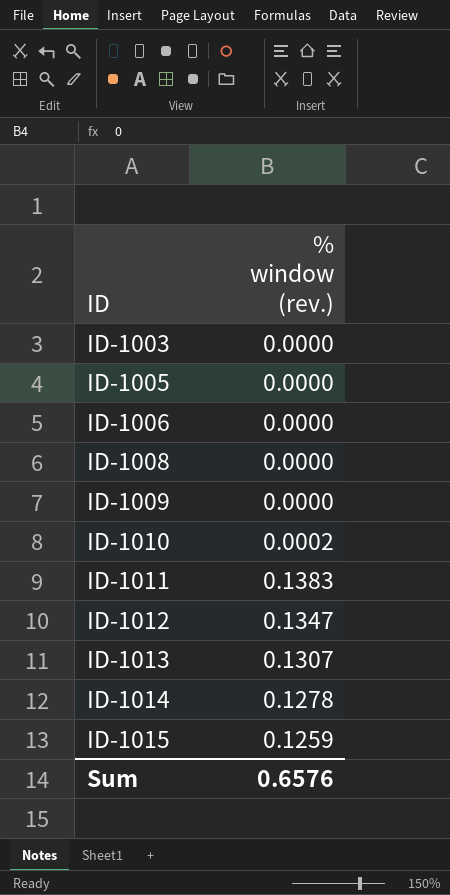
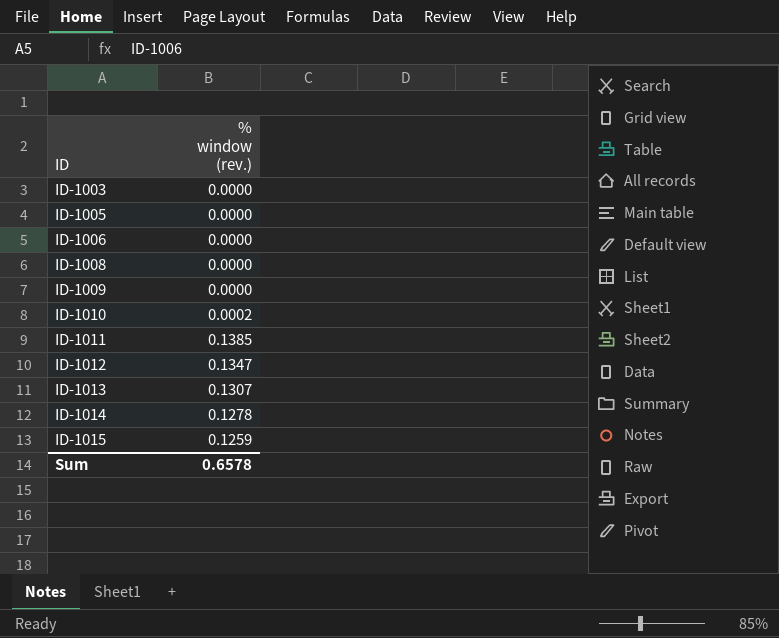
ID-1011 | % window (rev.): 0.1383 -> 0.1385
Sum | % window (rev.): 0.6576 -> 0.6578

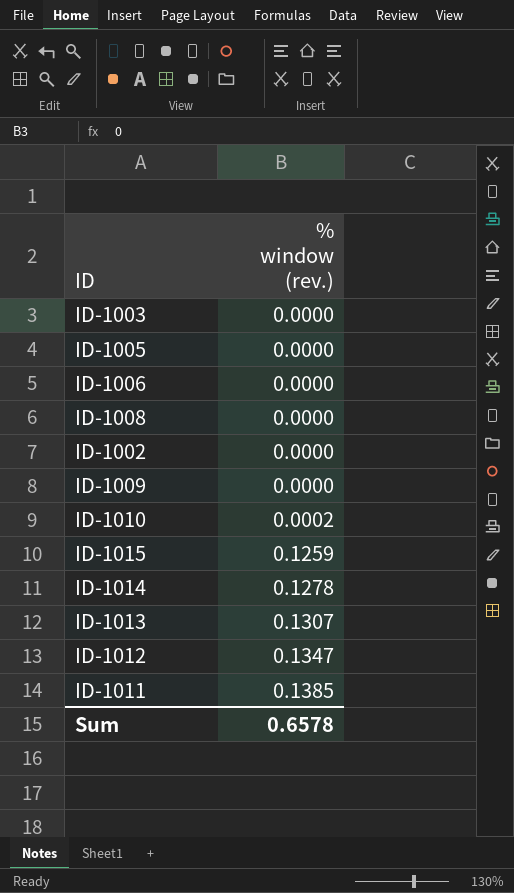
row order: ID ascending -> % window (rev.) ascending
row ID-1002: none -> 0.0000

